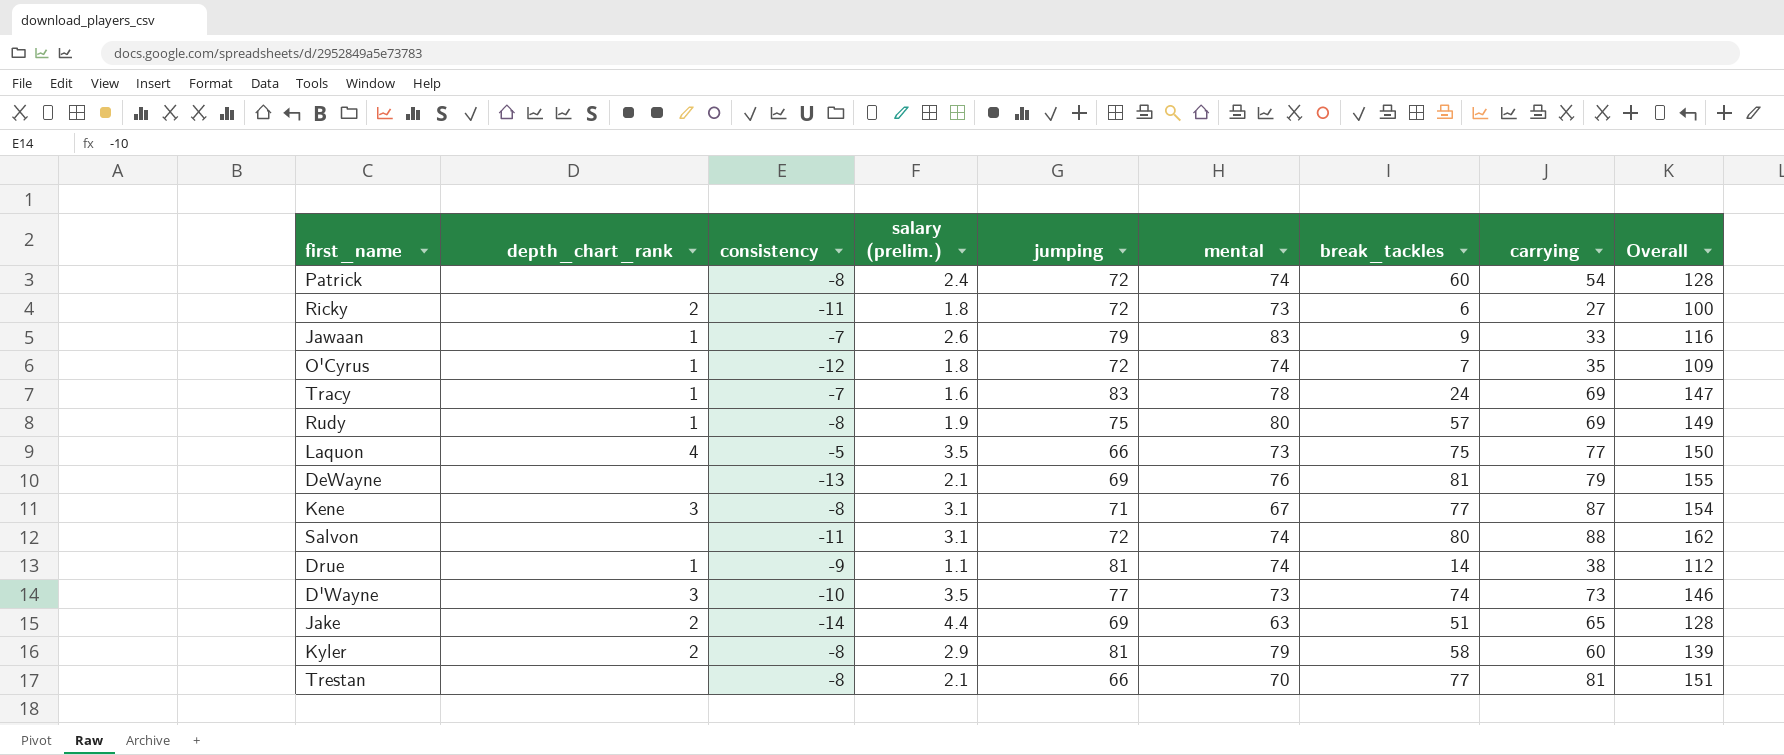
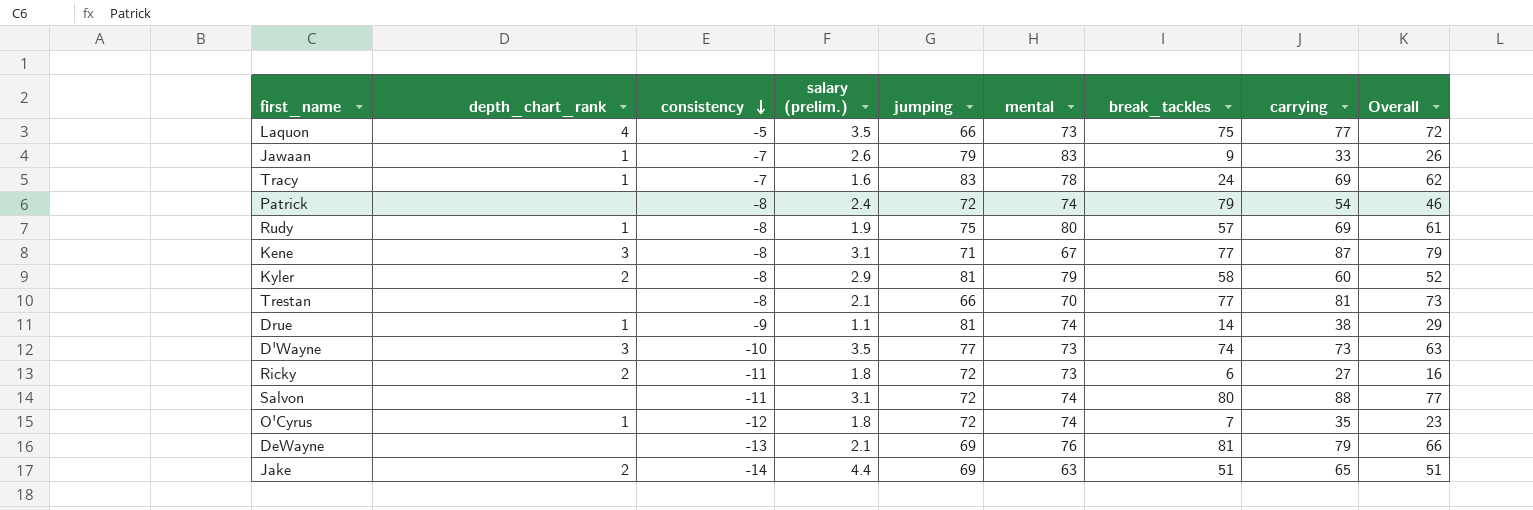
row order: none -> consistency descending
column Overall | formula: [mental] + [carrying] -> [consistency] + [carrying]
Patrick | break_tackles: 60 -> 79

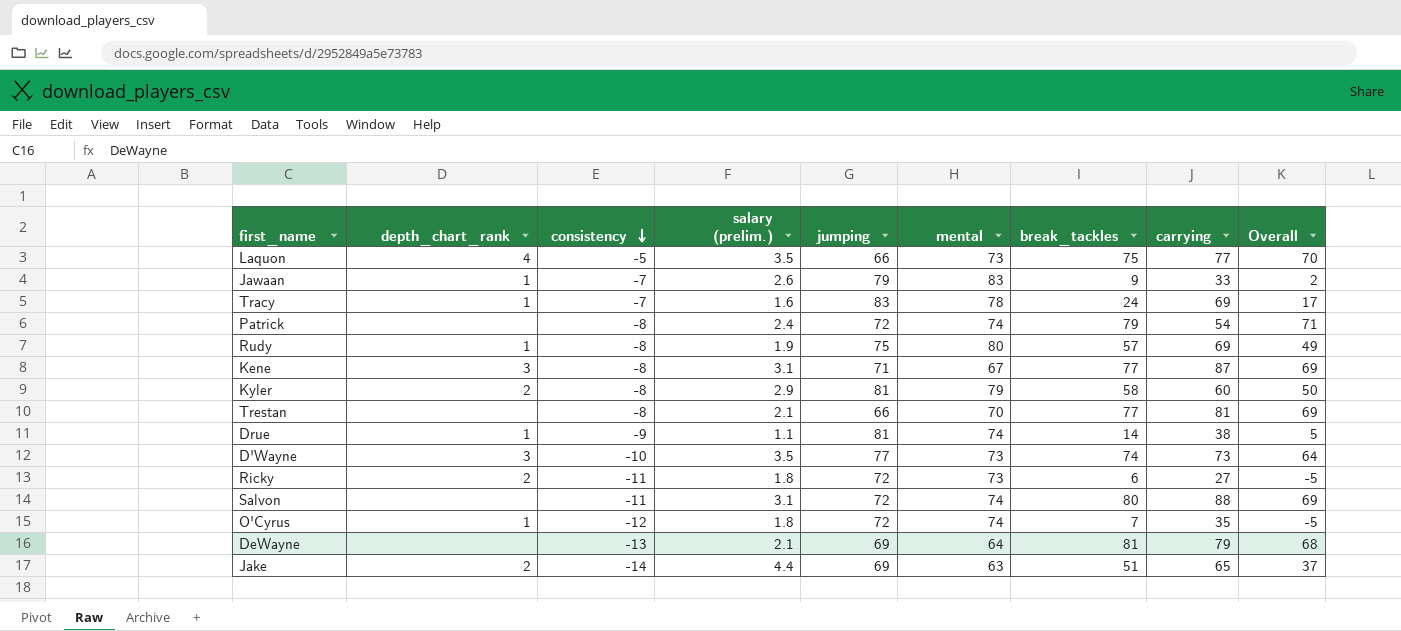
column Overall | formula: [consistency] + [carrying] -> [consistency] + [break_tackles]
DeWayne | mental: 76 -> 64

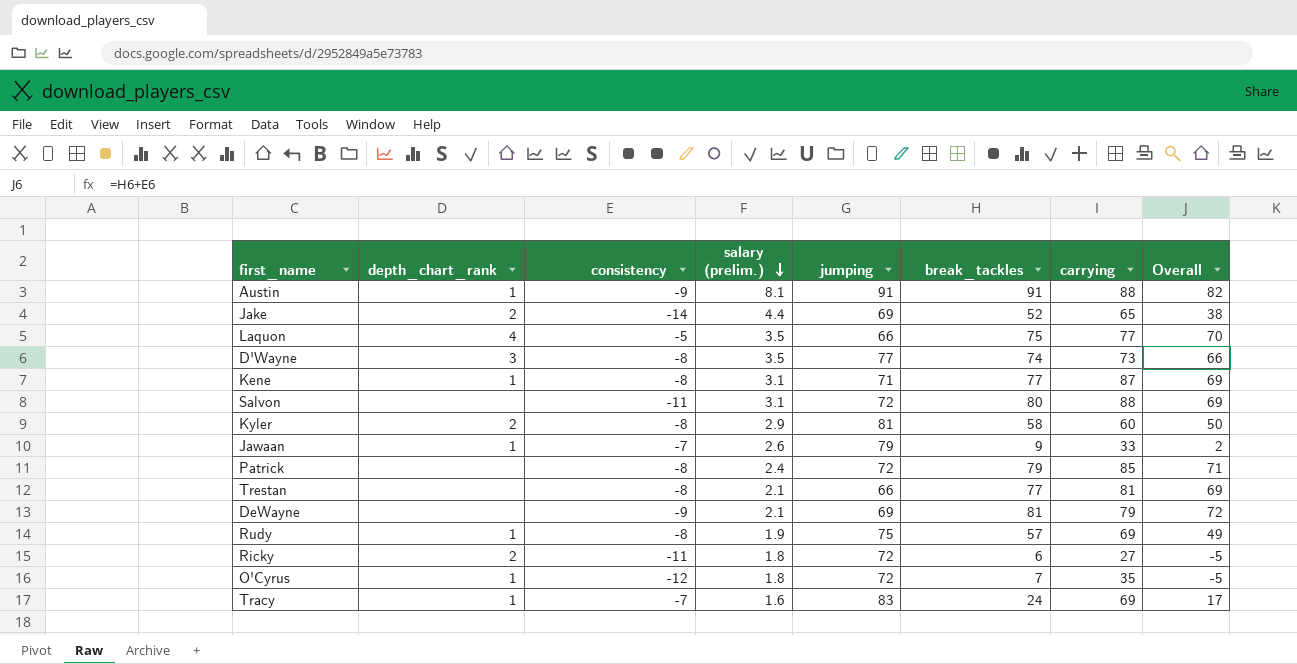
row order: consistency descending -> salary (prelim.) descending
column mental | position: 6 -> none
row Drue: 1 | -9 | 1.1 | 81 | 74 | 14 | 38 | 5 -> none
row Austin: none -> 1 | -9 | 8.1 | 91 | 91 | 88 | 82
Jake | break_tackles: 51 -> 52
Jake | Overall: 37 -> 38
D'Wayne | consistency: -10 -> -8
D'Wayne | Overall: 64 -> 66
Kene | depth_chart_rank: 3 -> 1
Patrick | carrying: 54 -> 85
DeWayne | consistency: -13 -> -9
DeWayne | Overall: 68 -> 72

